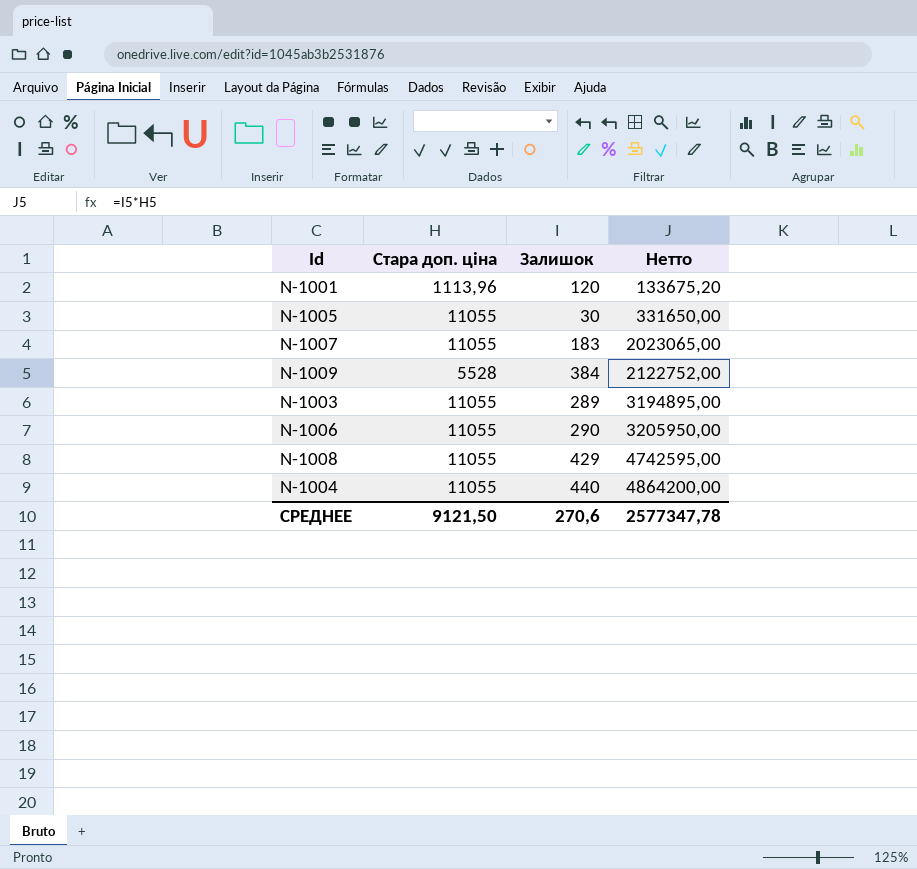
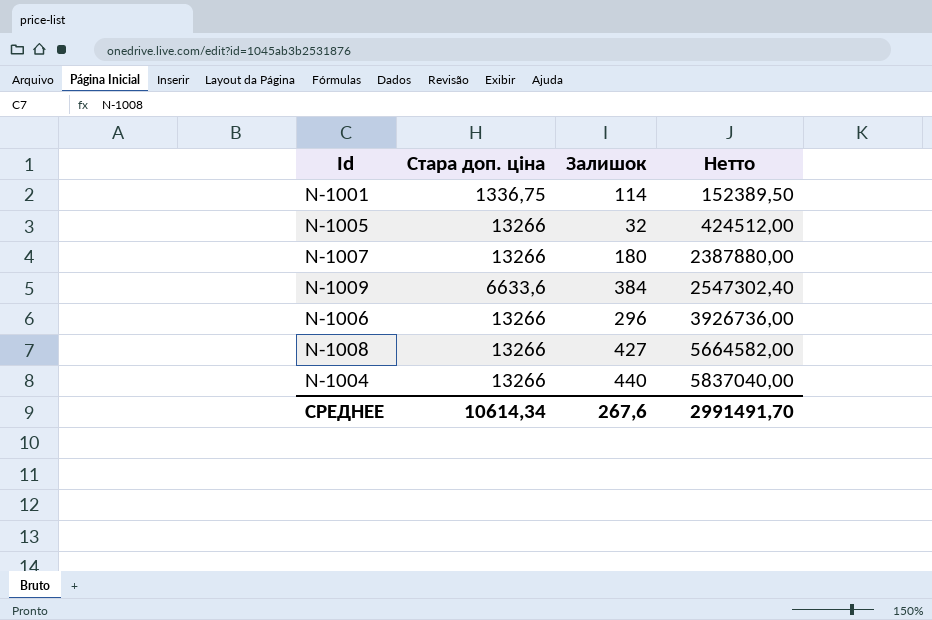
row N-1003: 11055 | 289 | 3194895,00 -> none
N-1001 | Стара доп. ціна: 1113,96 -> 1336,75
N-1001 | Залишок: 120 -> 114
N-1001 | Нетто: 133675,20 -> 152389,50
N-1005 | Стара доп. ціна: 11055 -> 13266
N-1005 | Залишок: 30 -> 32
N-1005 | Нетто: 331650,00 -> 424512,00
N-1007 | Стара доп. ціна: 11055 -> 13266
N-1007 | Залишок: 183 -> 180
N-1007 | Нетто: 2023065,00 -> 2387880,00
N-1009 | Стара доп. ціна: 5528 -> 6633,6
N-1009 | Нетто: 2122752,00 -> 2547302,40
N-1006 | Стара доп. ціна: 11055 -> 13266
N-1006 | Залишок: 290 -> 296
N-1006 | Нетто: 3205950,00 -> 3926736,00
N-1008 | Стара доп. ціна: 11055 -> 13266
N-1008 | Залишок: 429 -> 427
N-1008 | Нетто: 4742595,00 -> 5664582,00
N-1004 | Стара доп. ціна: 11055 -> 13266
N-1004 | Нетто: 4864200,00 -> 5837040,00
СРЕДНЕЕ | Стара доп. ціна: 9121,50 -> 10614,34
СРЕДНЕЕ | Залишок: 270,6 -> 267,6
СРЕДНЕЕ | Нетто: 2577347,78 -> 2991491,70

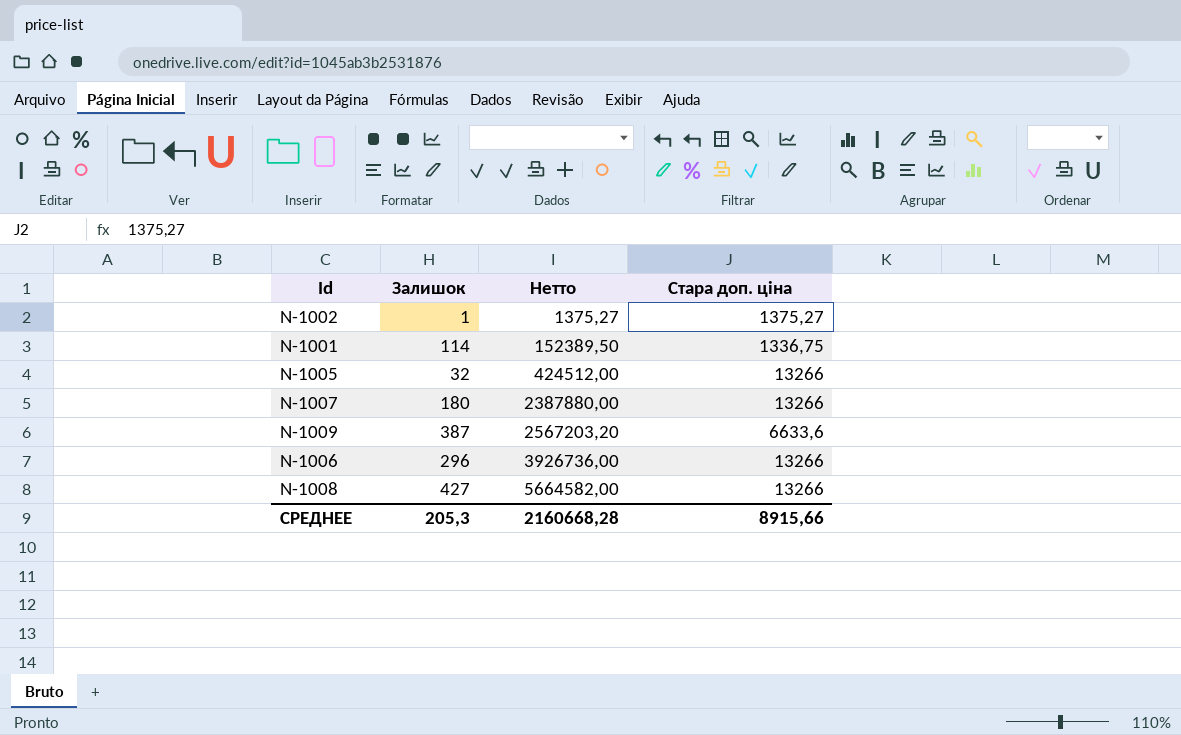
column Стара доп. ціна | position: 2 -> 4
row N-1004: 13266 | 440 | 5837040,00 -> none
row N-1002: none -> 1 | 1375,27 | 1375,27
N-1009 | Залишок: 384 -> 387
N-1009 | Нетто: 2547302,40 -> 2567203,20
СРЕДНЕЕ | Залишок: 267,6 -> 205,3
СРЕДНЕЕ | Нетто: 2991491,70 -> 2160668,28
СРЕДНЕЕ | Стара доп. ціна: 10614,34 -> 8915,66

